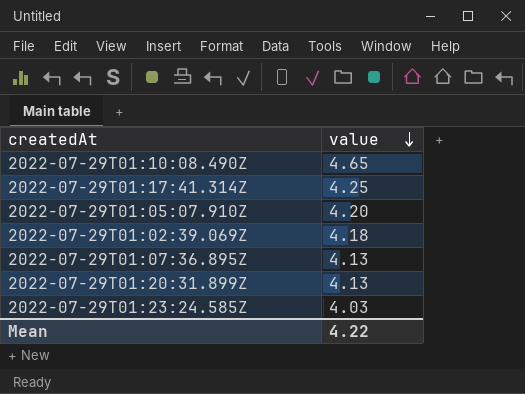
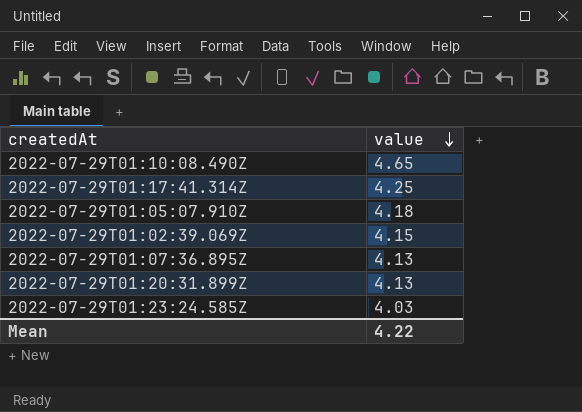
2022-07-29T01:05:07.910Z | value: 4.20 -> 4.18
2022-07-29T01:02:39.069Z | value: 4.18 -> 4.15

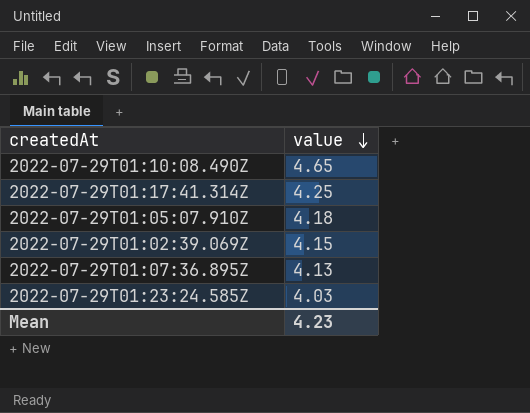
row 2022-07-29T01:20:31.899Z: 4.13 -> none
Mean | value: 4.22 -> 4.23

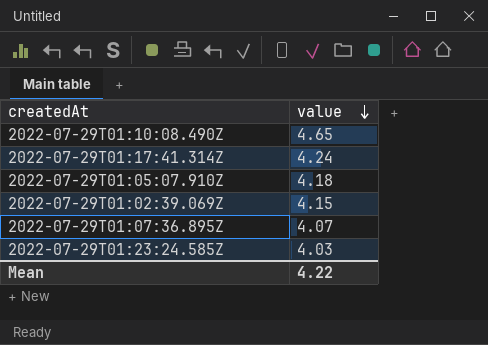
2022-07-29T01:17:41.314Z | value: 4.25 -> 4.24
2022-07-29T01:07:36.895Z | value: 4.13 -> 4.07
Mean | value: 4.23 -> 4.22

